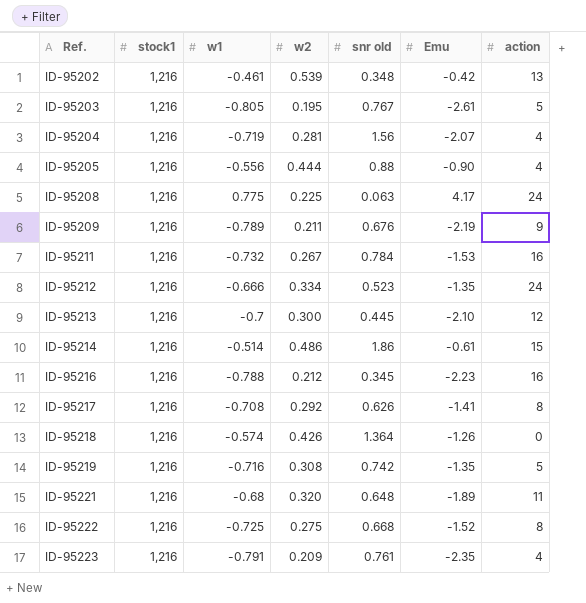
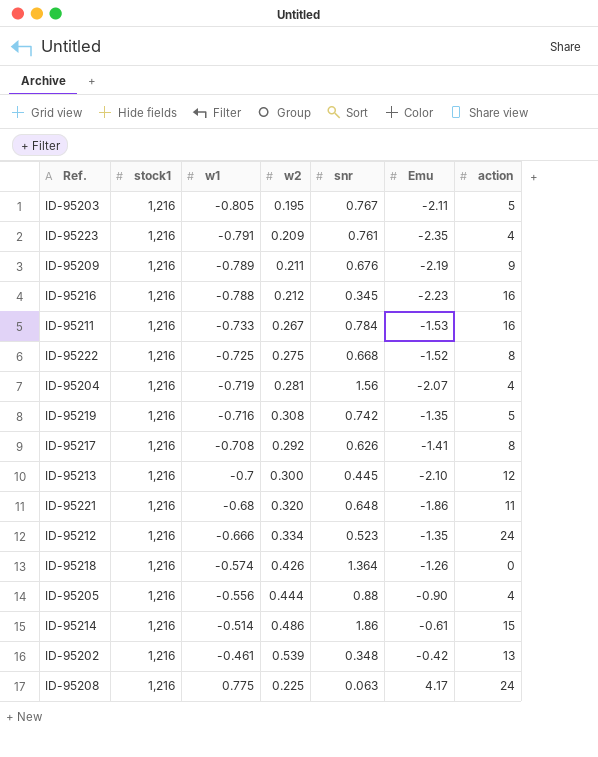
row order: Ref. ascending -> w1 ascending
column name: snr old -> snr
ID-95203 | Emu: -2.61 -> -2.11
ID-95211 | w1: -0.732 -> -0.733
ID-95221 | Emu: -1.89 -> -1.86

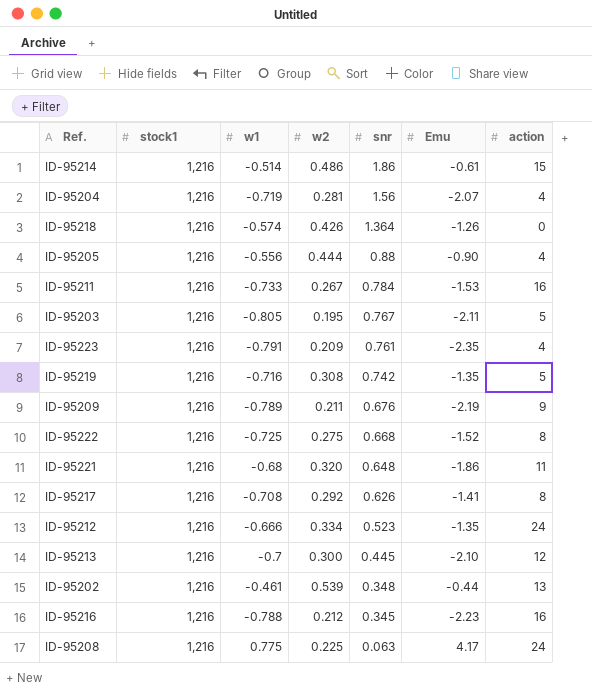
row order: w1 ascending -> snr descending
ID-95202 | Emu: -0.42 -> -0.44

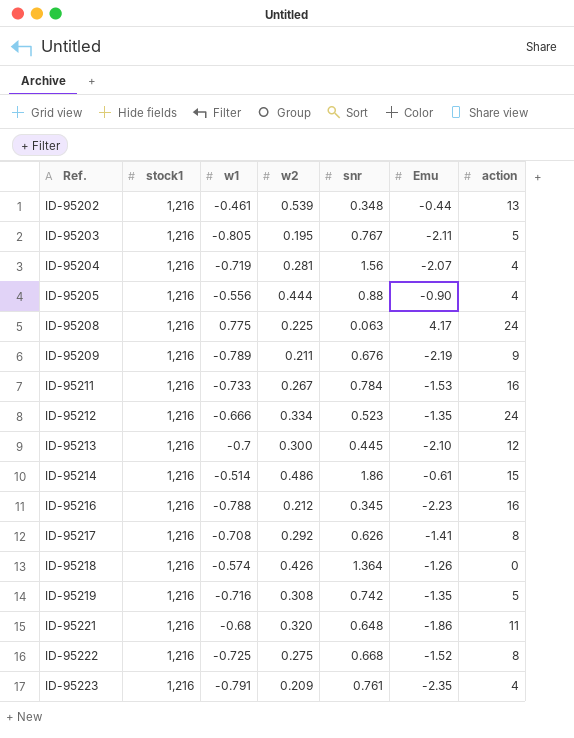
row order: snr descending -> Ref. ascending

